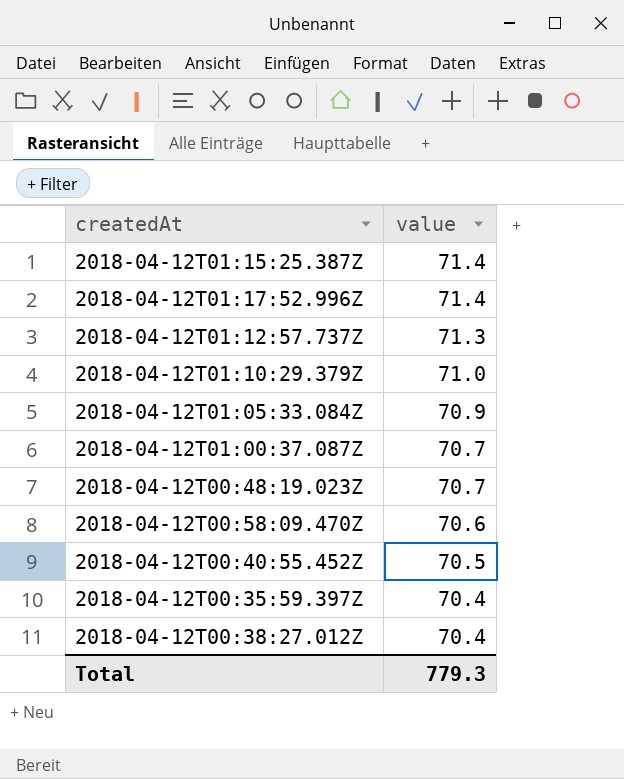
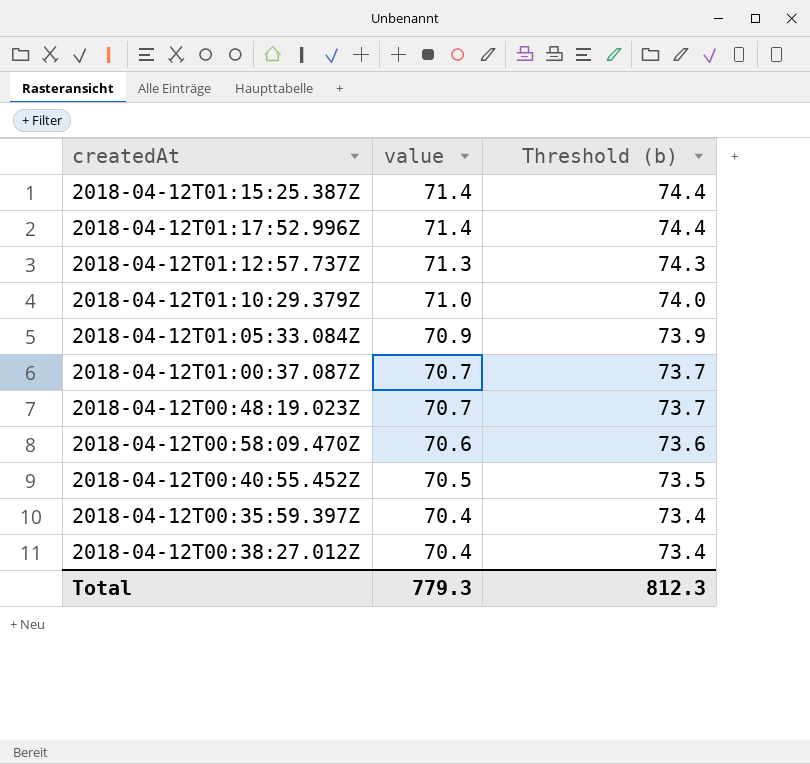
column Threshold (b) | formula: none -> [value] + 3

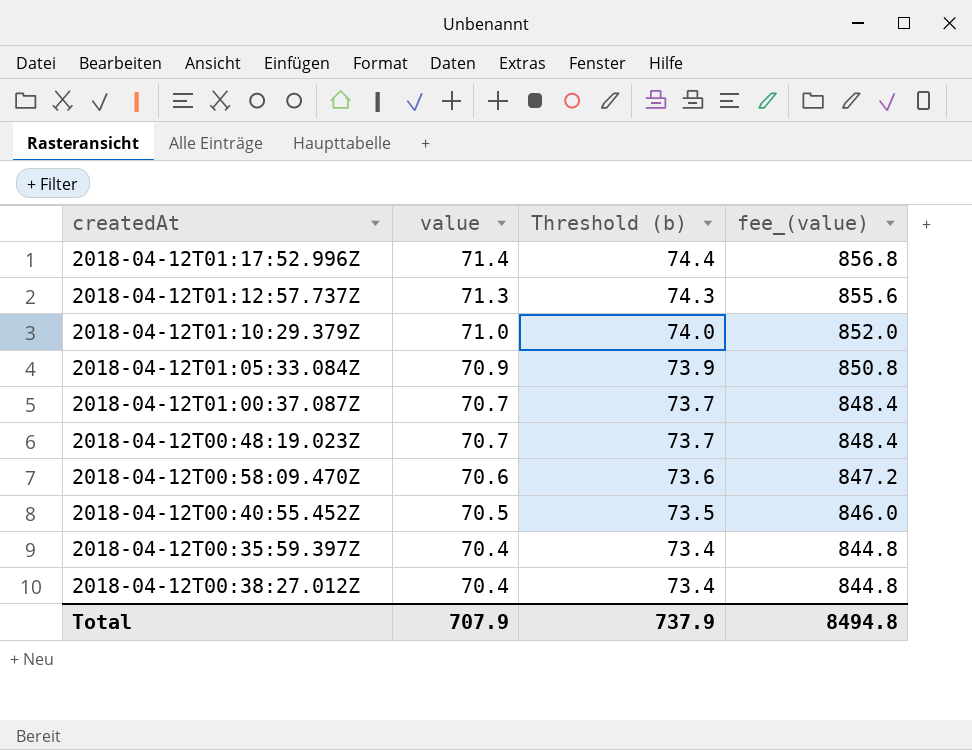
column fee_(value) | formula: none -> [value] * 12
row 2018-04-12T01:15:25.387Z: 71.4 | 74.4 -> none
Total | value: 779.3 -> 707.9
Total | Threshold (b): 812.3 -> 737.9

